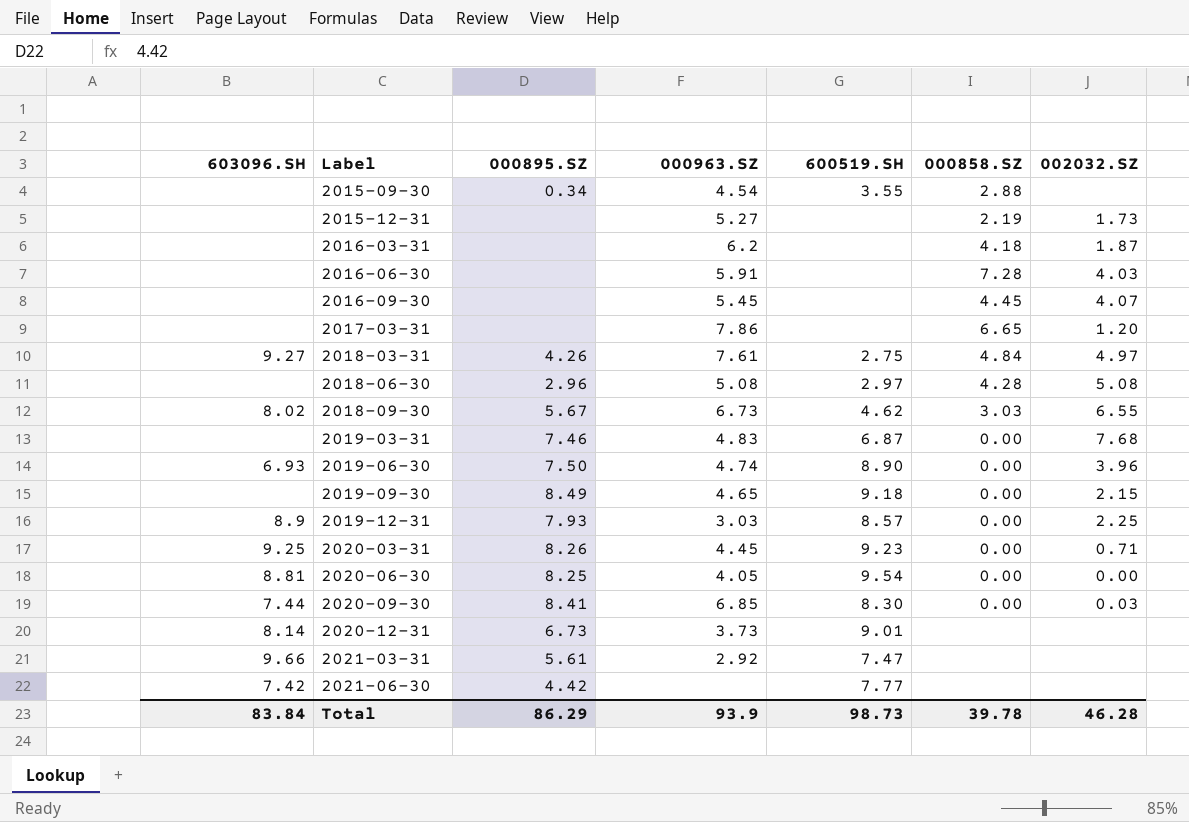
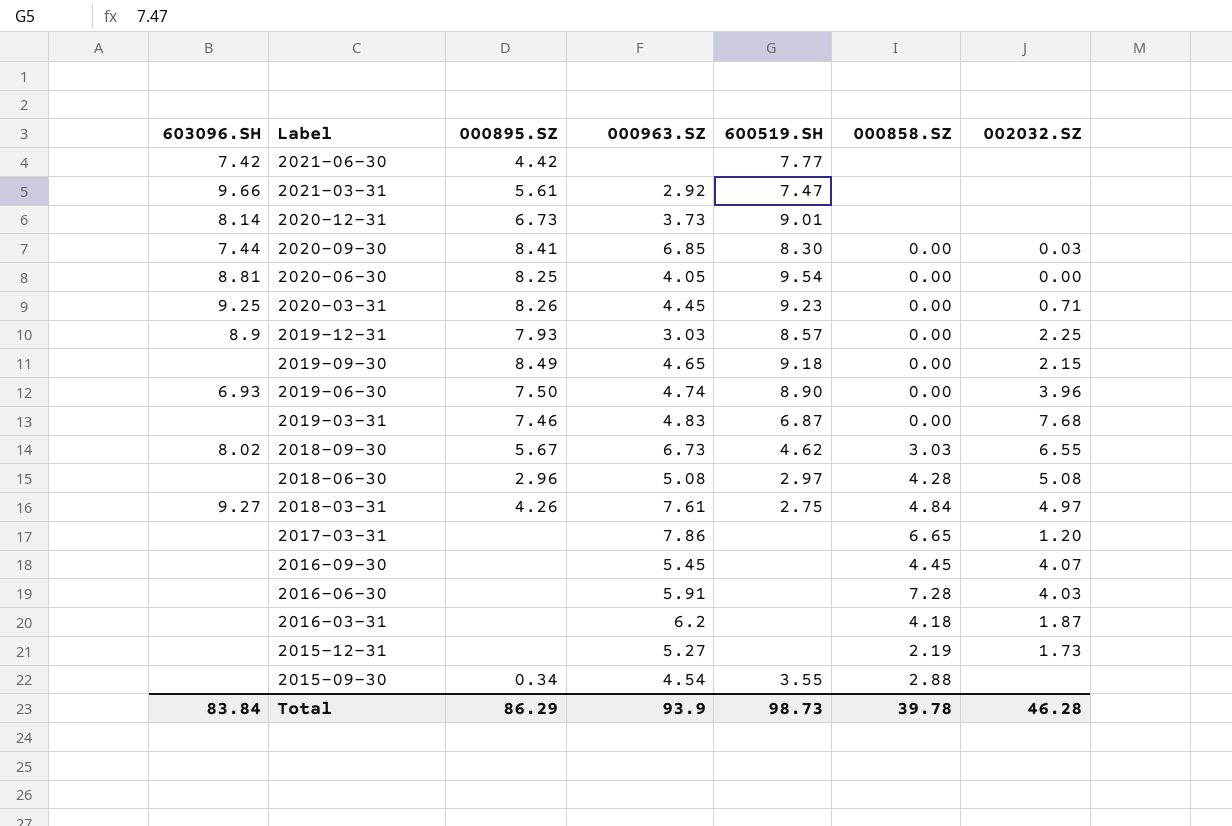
row order: Label ascending -> Label descending

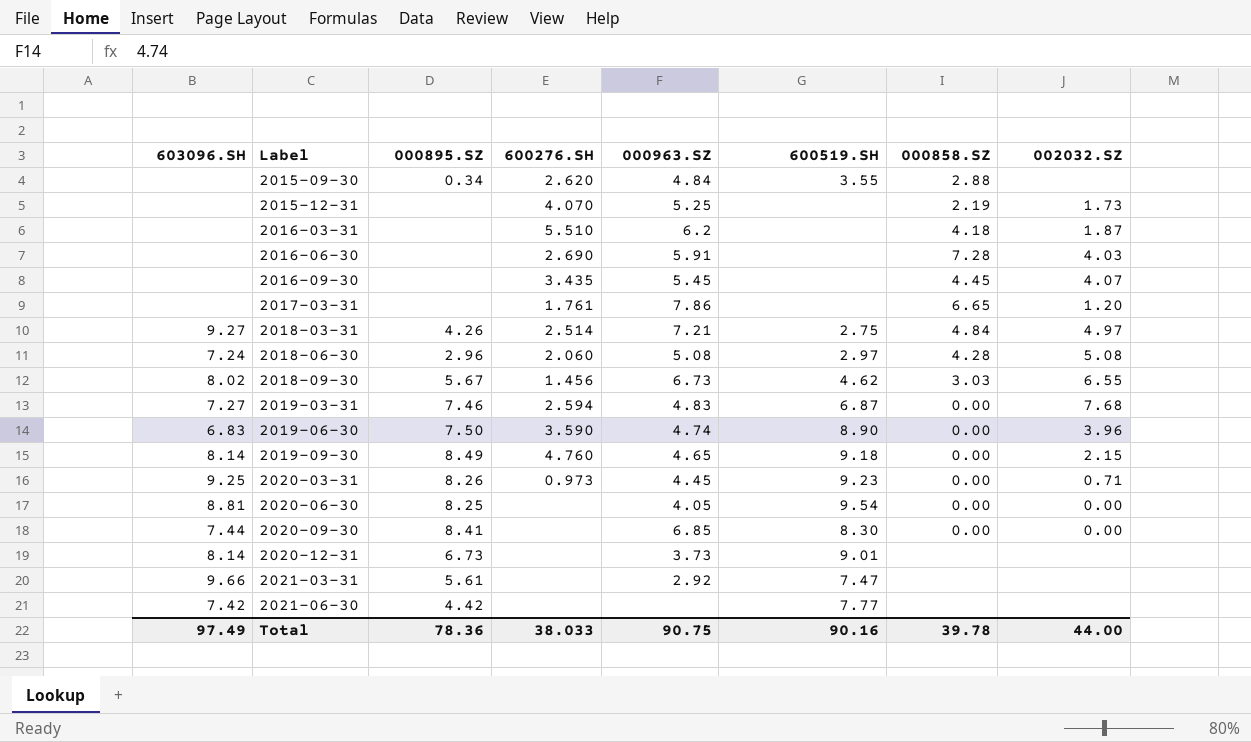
row order: Label descending -> Label ascending
column 600276.SH | position: none -> 4
row 2019-12-31: 8.9 | 7.93 | 3.03 | 8.57 | 0.00 | 2.25 -> none
2015-09-30 | 000963.SZ: 4.54 -> 4.84
2015-12-31 | 000963.SZ: 5.27 -> 5.25
2018-03-31 | 000963.SZ: 7.61 -> 7.21
2018-06-30 | 603096.SH: none -> 7.24
2019-03-31 | 603096.SH: none -> 7.27
2019-06-30 | 603096.SH: 6.93 -> 6.83
2019-09-30 | 603096.SH: none -> 8.14
2020-09-30 | 002032.SZ: 0.03 -> 0.00
Total | 603096.SH: 83.84 -> 97.49
Total | 000895.SZ: 86.29 -> 78.36
Total | 000963.SZ: 93.9 -> 90.75
Total | 600519.SH: 98.73 -> 90.16
Total | 002032.SZ: 46.28 -> 44.00

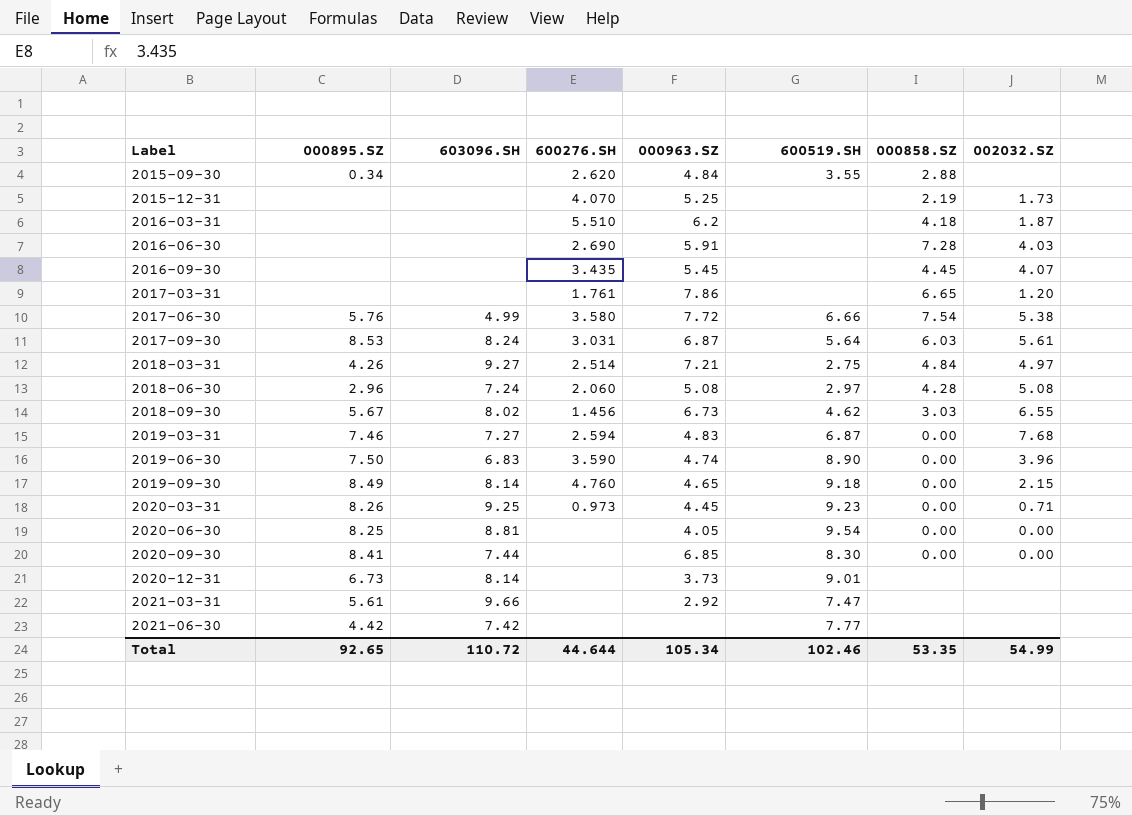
column 603096.SH | position: 1 -> 3
row 2017-06-30: none -> 5.76 | 4.99 | 3.580 | 7.72 | 6.66 | 7.54 | 5.38
row 2017-09-30: none -> 8.53 | 8.24 | 3.031 | 6.87 | 5.64 | 6.03 | 5.61
Total | 000895.SZ: 78.36 -> 92.65
Total | 603096.SH: 97.49 -> 110.72
Total | 600276.SH: 38.033 -> 44.644
Total | 000963.SZ: 90.75 -> 105.34
Total | 600519.SH: 90.16 -> 102.46
Total | 000858.SZ: 39.78 -> 53.35
Total | 002032.SZ: 44.00 -> 54.99

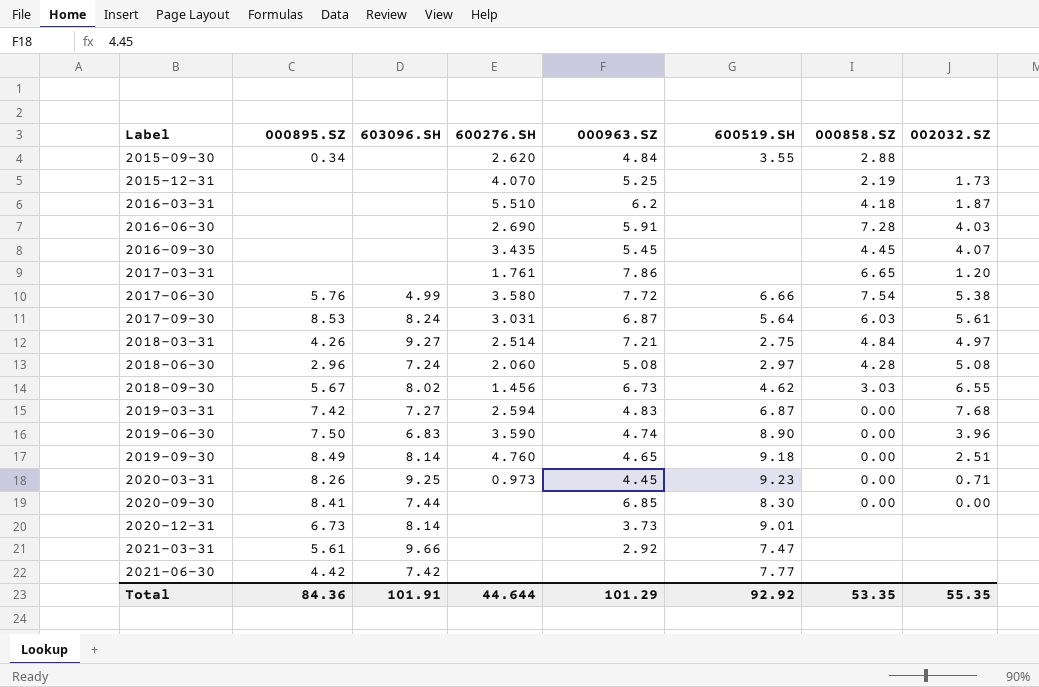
row 2020-06-30: 8.25 | 8.81 | none | 4.05 | 9.54 | 0.00 | 0.00 -> none
2019-03-31 | 000895.SZ: 7.46 -> 7.42
2019-09-30 | 002032.SZ: 2.15 -> 2.51
Total | 000895.SZ: 92.65 -> 84.36
Total | 603096.SH: 110.72 -> 101.91
Total | 000963.SZ: 105.34 -> 101.29
Total | 600519.SH: 102.46 -> 92.92
Total | 002032.SZ: 54.99 -> 55.35

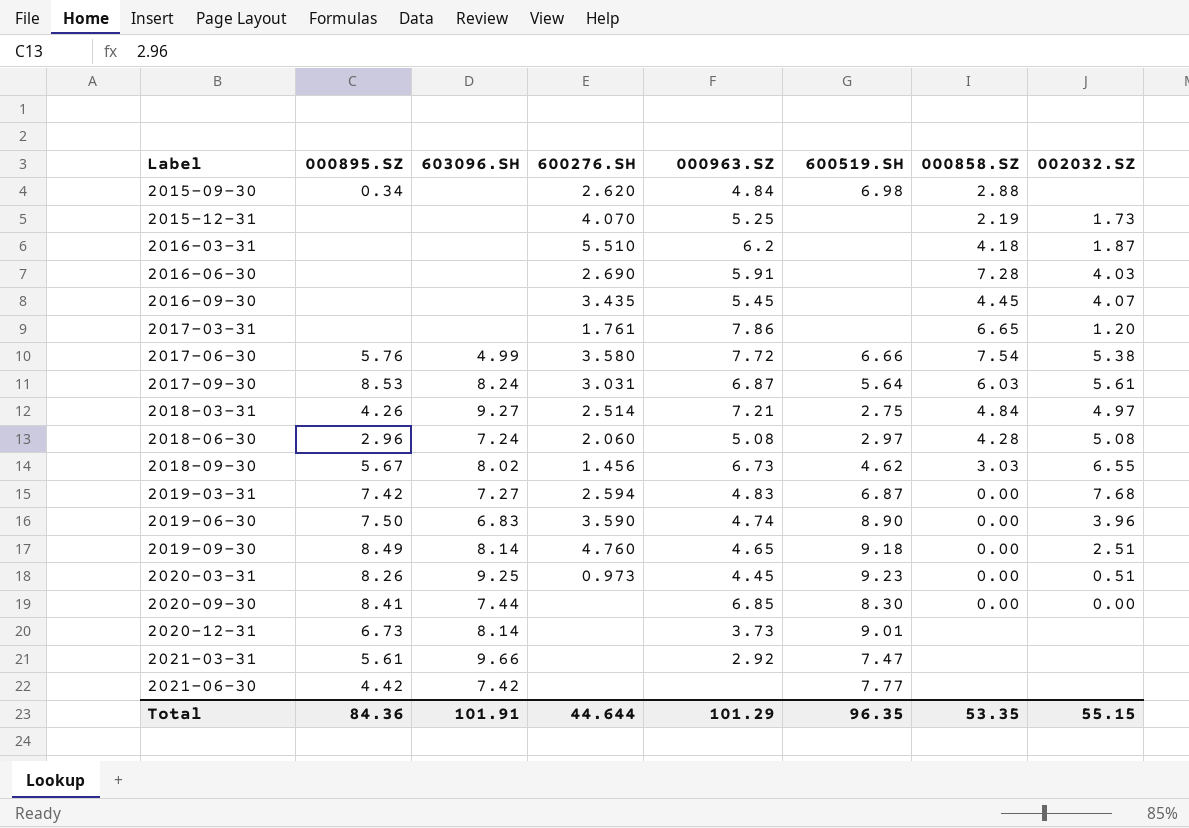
2015-09-30 | 600519.SH: 3.55 -> 6.98
2020-03-31 | 002032.SZ: 0.71 -> 0.51
Total | 600519.SH: 92.92 -> 96.35
Total | 002032.SZ: 55.35 -> 55.15

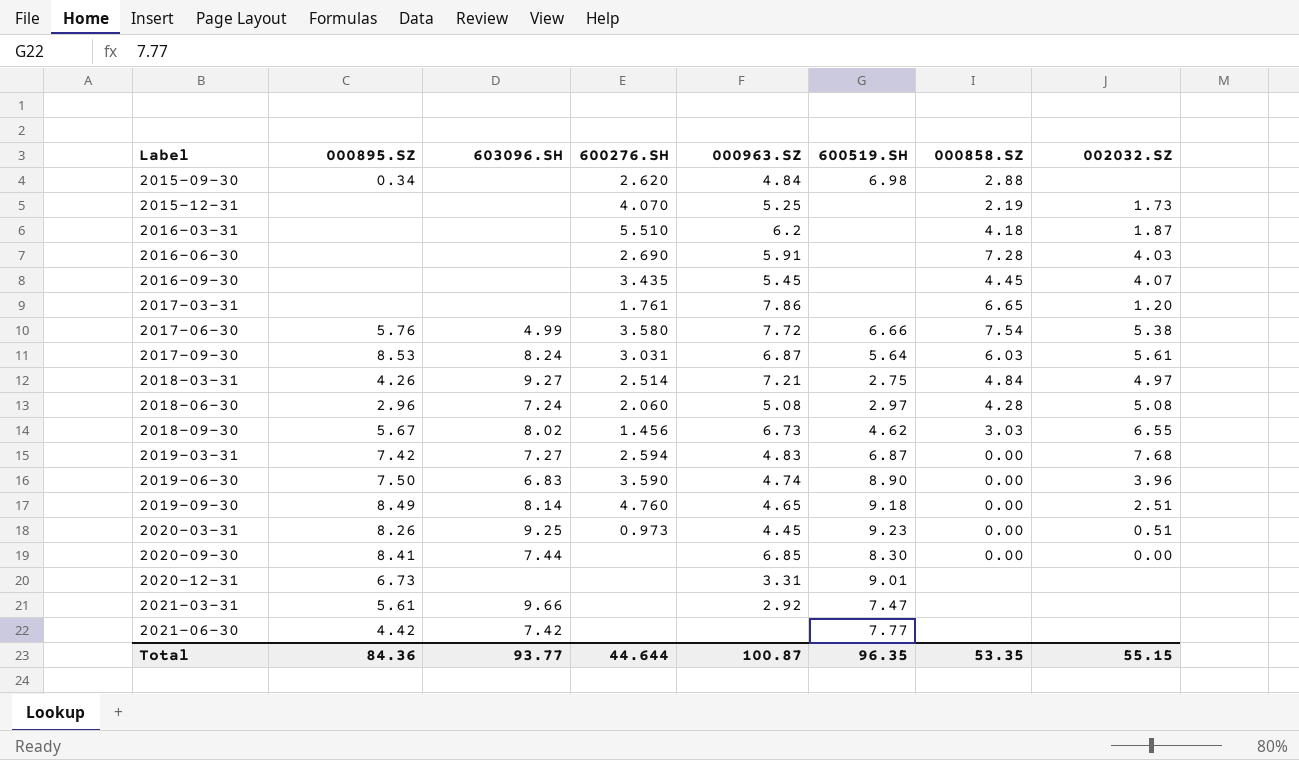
2020-12-31 | 603096.SH: 8.14 -> none
2020-12-31 | 000963.SZ: 3.73 -> 3.31
Total | 603096.SH: 101.91 -> 93.77
Total | 000963.SZ: 101.29 -> 100.87

